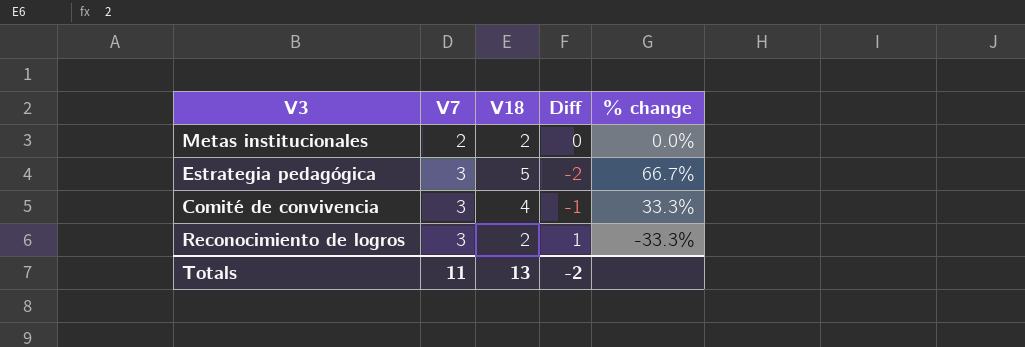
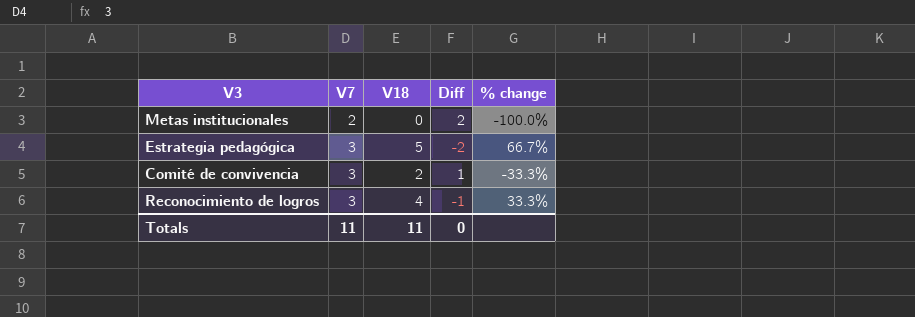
Metas institucionales | V18: 2 -> 0
Metas institucionales | Diff: 0 -> 2
Metas institucionales | % change: 0.0% -> -100.0%
Comité de convivencia | V18: 4 -> 2
Comité de convivencia | Diff: -1 -> 1
Comité de convivencia | % change: 33.3% -> -33.3%
Reconocimiento de logros | V18: 2 -> 4
Reconocimiento de logros | Diff: 1 -> -1
Reconocimiento de logros | % change: -33.3% -> 33.3%
Totals | V18: 13 -> 11
Totals | Diff: -2 -> 0

